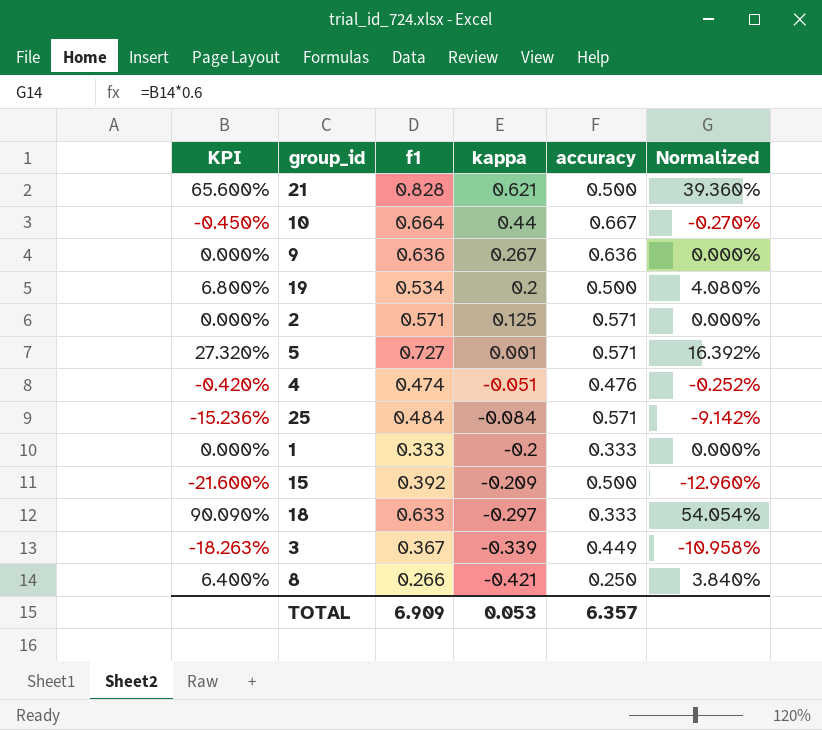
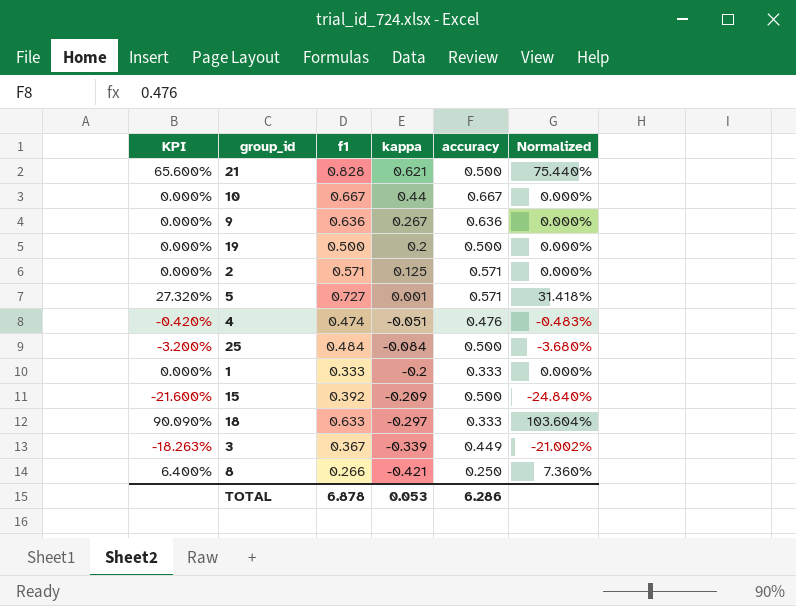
column Normalized | formula: [KPI] * 0.6 -> [KPI] * 1.15
10 | KPI: -0.450% -> 0.000%
10 | f1: 0.664 -> 0.667
19 | KPI: 6.800% -> 0.000%
19 | f1: 0.534 -> 0.500
25 | KPI: -15.236% -> -3.200%
25 | accuracy: 0.571 -> 0.500
TOTAL | f1: 6.909 -> 6.878
TOTAL | accuracy: 6.357 -> 6.286

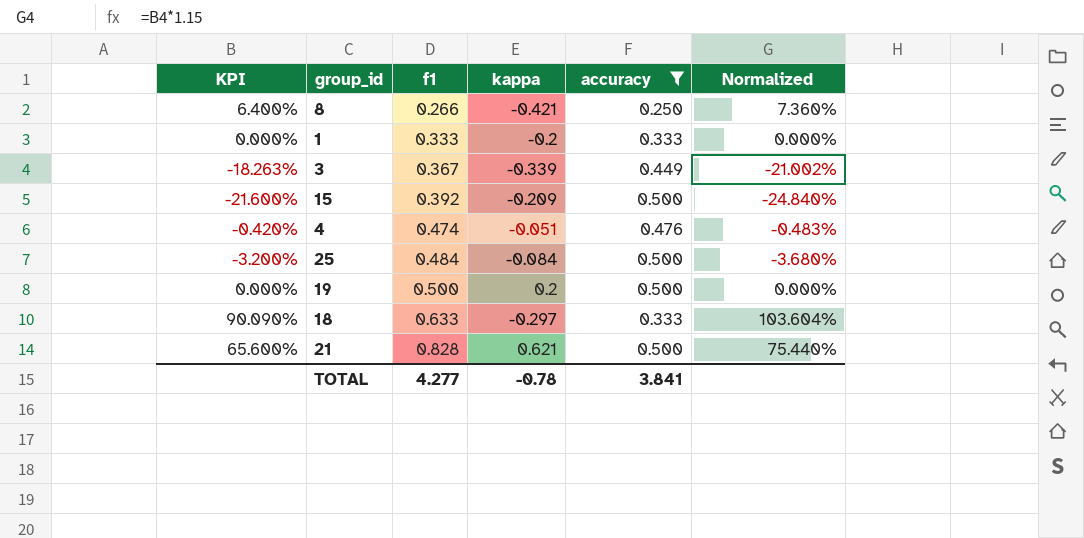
filter: none -> accuracy <= 0.500
row order: kappa descending -> f1 ascending
TOTAL | f1: 6.878 -> 4.277
TOTAL | kappa: 0.053 -> -0.78
TOTAL | accuracy: 6.286 -> 3.841

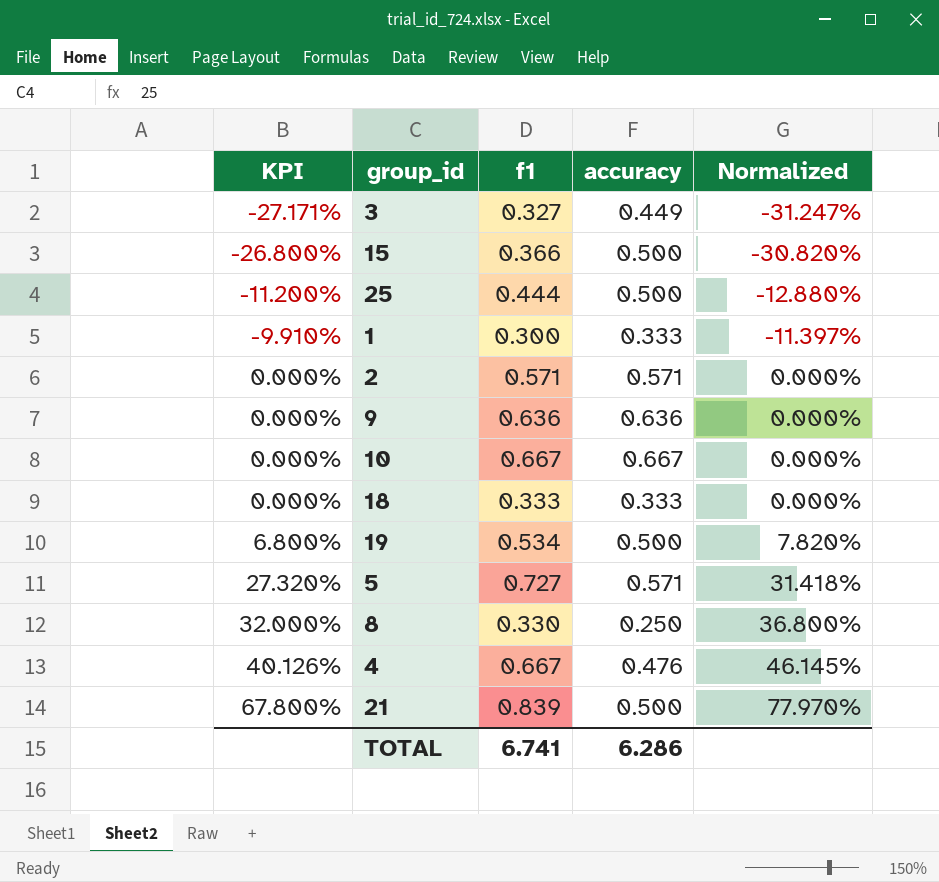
filter: accuracy <= 0.500 -> none
row order: f1 ascending -> KPI ascending
column kappa | position: 4 -> none
3 | KPI: -18.263% -> -27.171%
3 | f1: 0.367 -> 0.327
3 | Normalized: -21.002% -> -31.247%
15 | KPI: -21.600% -> -26.800%
15 | f1: 0.392 -> 0.366
15 | Normalized: -24.840% -> -30.820%
25 | KPI: -3.200% -> -11.200%
25 | f1: 0.484 -> 0.444
25 | Normalized: -3.680% -> -12.880%
1 | KPI: 0.000% -> -9.910%
1 | f1: 0.333 -> 0.300
1 | Normalized: 0.000% -> -11.397%
18 | KPI: 90.090% -> 0.000%
18 | f1: 0.633 -> 0.333
18 | Normalized: 103.604% -> 0.000%
19 | KPI: 0.000% -> 6.800%
19 | f1: 0.500 -> 0.534
19 | Normalized: 0.000% -> 7.820%
8 | KPI: 6.400% -> 32.000%
8 | f1: 0.266 -> 0.330
8 | Normalized: 7.360% -> 36.800%
4 | KPI: -0.420% -> 40.126%
4 | f1: 0.474 -> 0.667
4 | Normalized: -0.483% -> 46.145%
21 | KPI: 65.600% -> 67.800%
21 | f1: 0.828 -> 0.839
21 | Normalized: 75.440% -> 77.970%
TOTAL | f1: 4.277 -> 6.741
TOTAL | accuracy: 3.841 -> 6.286

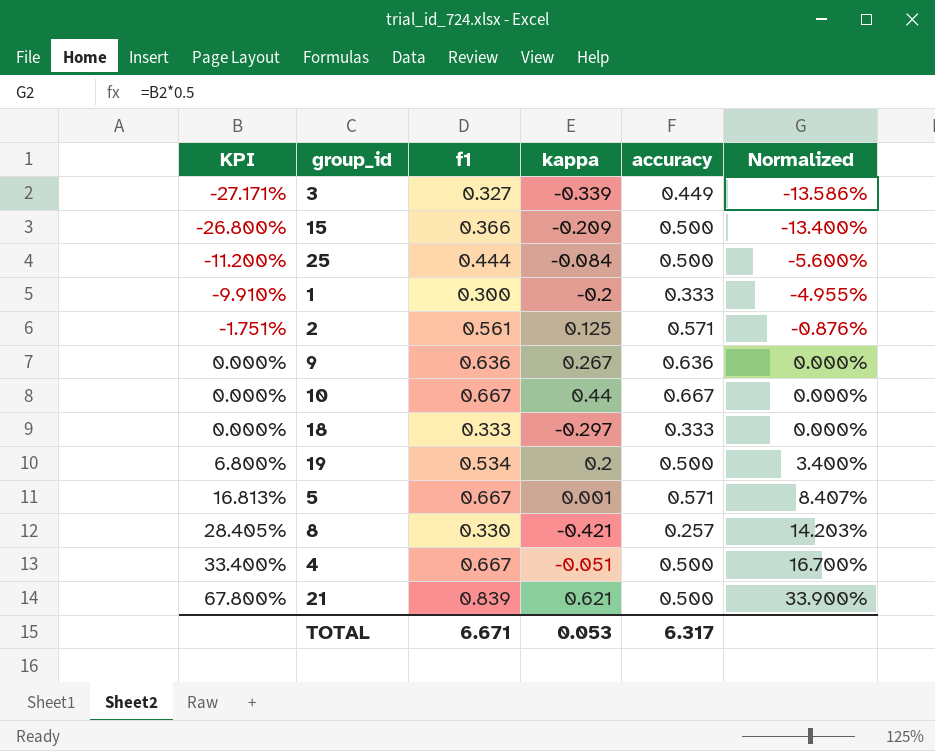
column kappa | position: none -> 4
column Normalized | formula: [KPI] * 1.15 -> [KPI] * 0.5
2 | KPI: 0.000% -> -1.751%
2 | f1: 0.571 -> 0.561
5 | KPI: 27.320% -> 16.813%
5 | f1: 0.727 -> 0.667
8 | KPI: 32.000% -> 28.405%
8 | accuracy: 0.250 -> 0.257
4 | KPI: 40.126% -> 33.400%
4 | accuracy: 0.476 -> 0.500
TOTAL | f1: 6.741 -> 6.671
TOTAL | accuracy: 6.286 -> 6.317

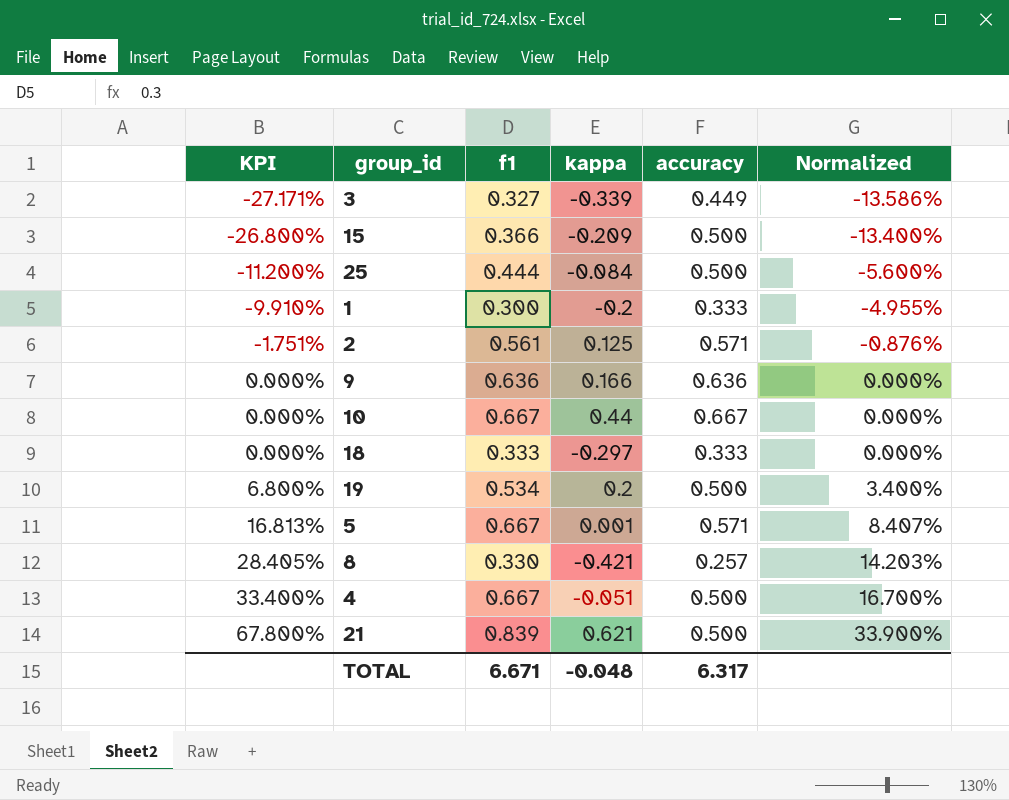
9 | kappa: 0.267 -> 0.166
TOTAL | kappa: 0.053 -> -0.048

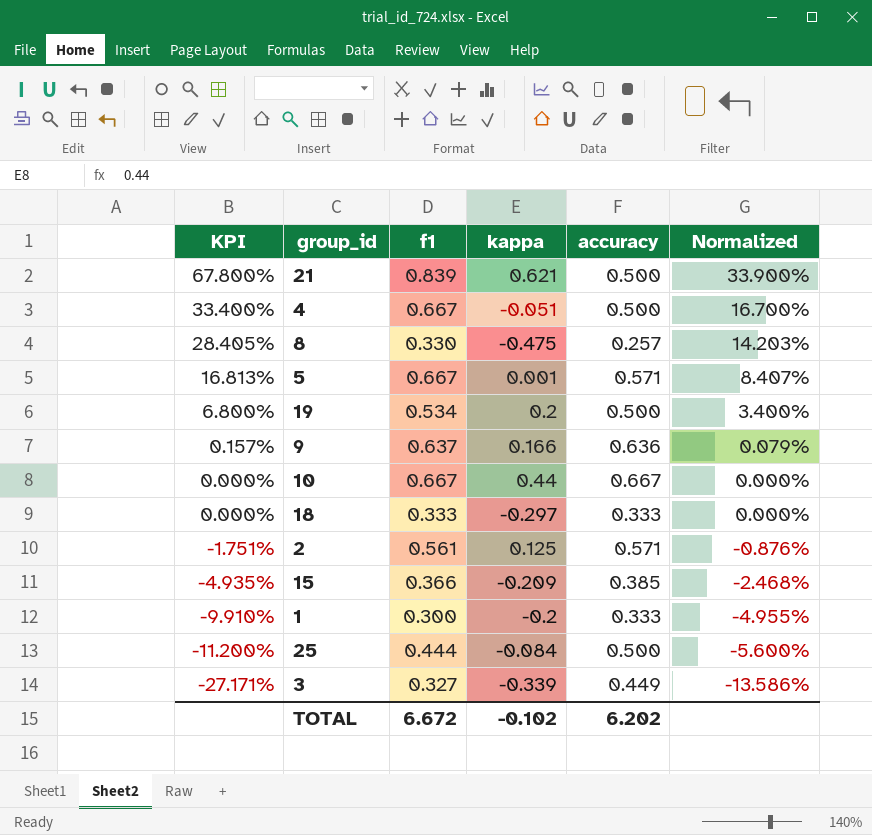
row order: KPI ascending -> KPI descending
8 | kappa: -0.421 -> -0.475
9 | KPI: 0.000% -> 0.157%
9 | f1: 0.636 -> 0.637
9 | Normalized: 0.000% -> 0.079%
15 | KPI: -26.800% -> -4.935%
15 | accuracy: 0.500 -> 0.385
15 | Normalized: -13.400% -> -2.468%
TOTAL | f1: 6.671 -> 6.672
TOTAL | kappa: -0.048 -> -0.102
TOTAL | accuracy: 6.317 -> 6.202

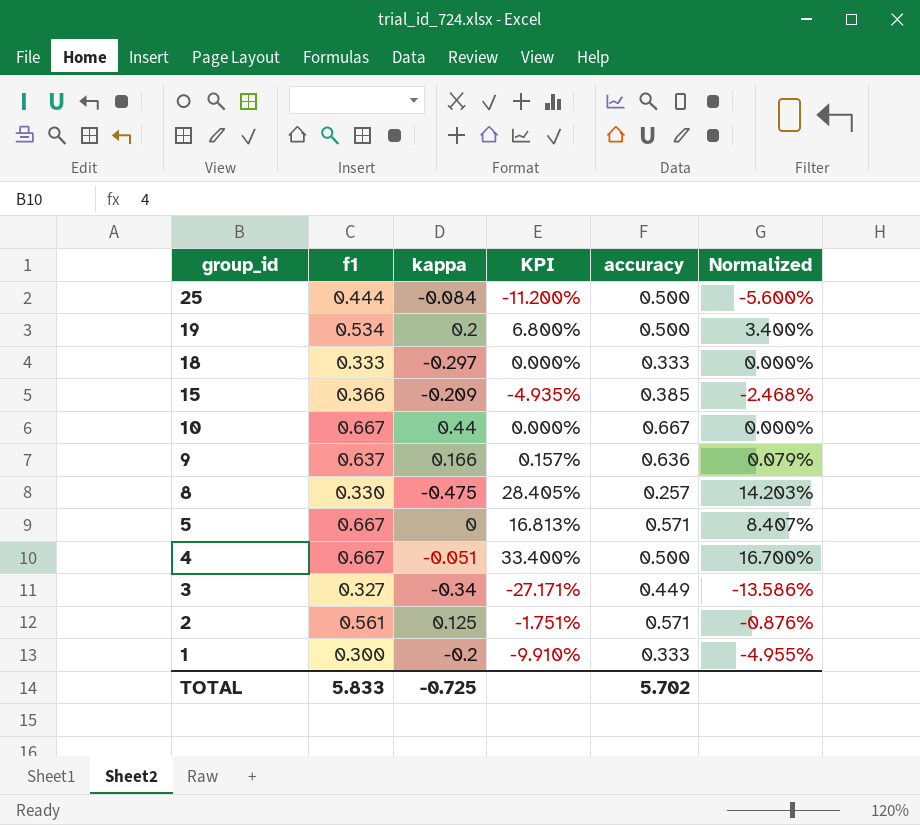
row order: KPI descending -> group_id descending
column KPI | position: 1 -> 4
row 21: 67.800% | 0.839 | 0.621 | 0.500 | 33.900% -> none
5 | kappa: 0.001 -> 0
3 | kappa: -0.339 -> -0.34
TOTAL | f1: 6.672 -> 5.833
TOTAL | kappa: -0.102 -> -0.725
TOTAL | accuracy: 6.202 -> 5.702

